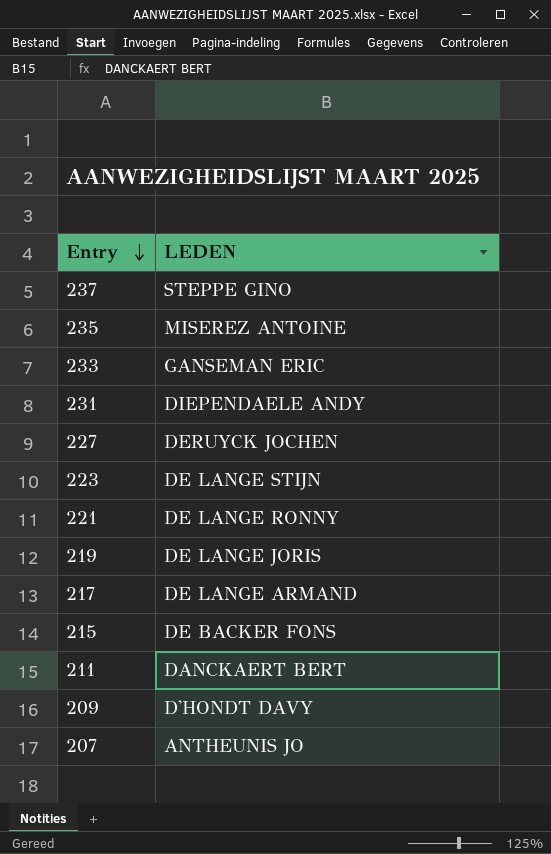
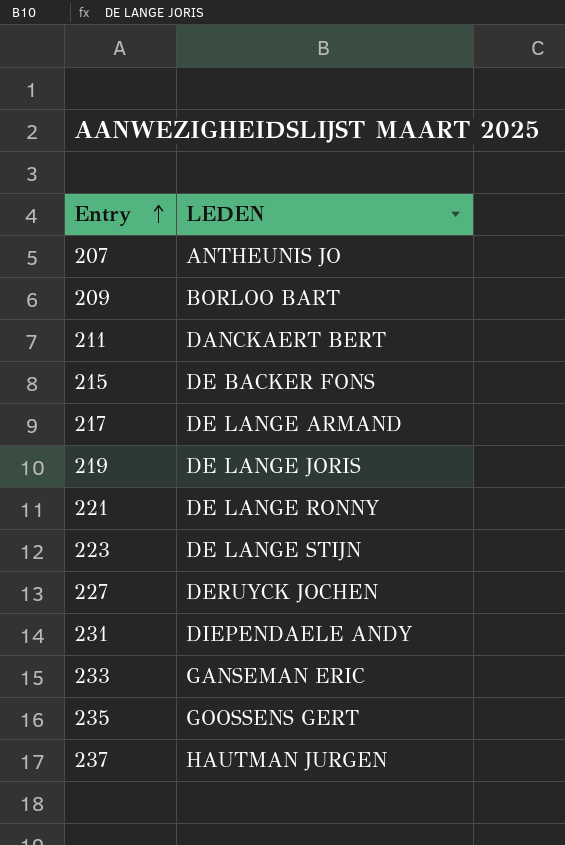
row order: Entry descending -> Entry ascending
209 | LEDEN: D'HONDT DAVY -> BORLOO BART
235 | LEDEN: MISEREZ ANTOINE -> GOOSSENS GERT
237 | LEDEN: STEPPE GINO -> HAUTMAN JURGEN

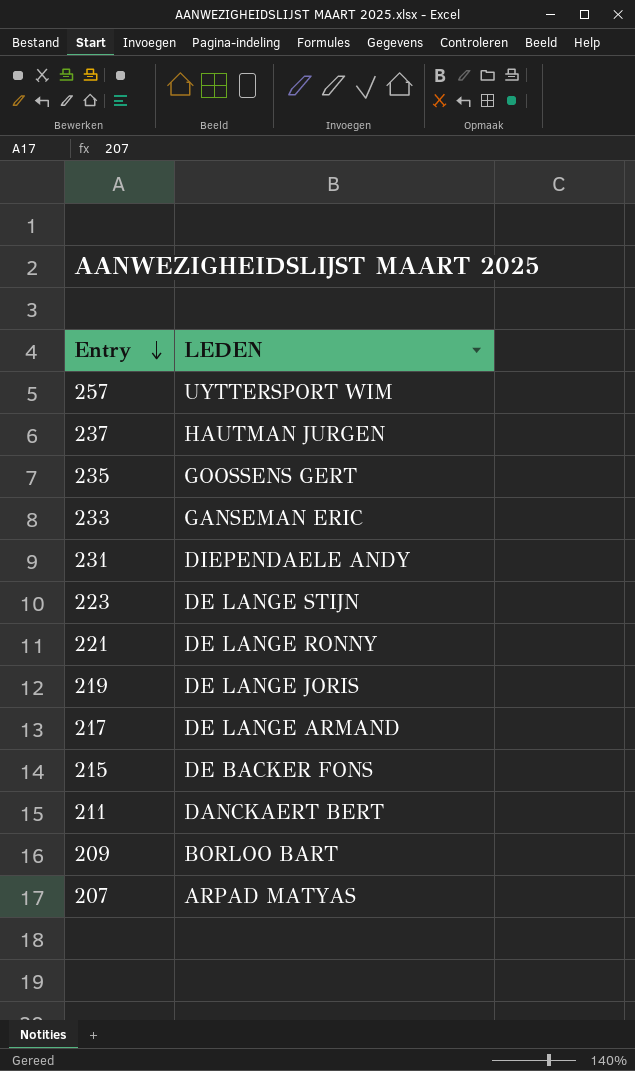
row order: Entry ascending -> Entry descending
row 227: DERUYCK JOCHEN -> none
row 257: none -> UYTTERSPORT WIM
207 | LEDEN: ANTHEUNIS JO -> ARPAD MATYAS

